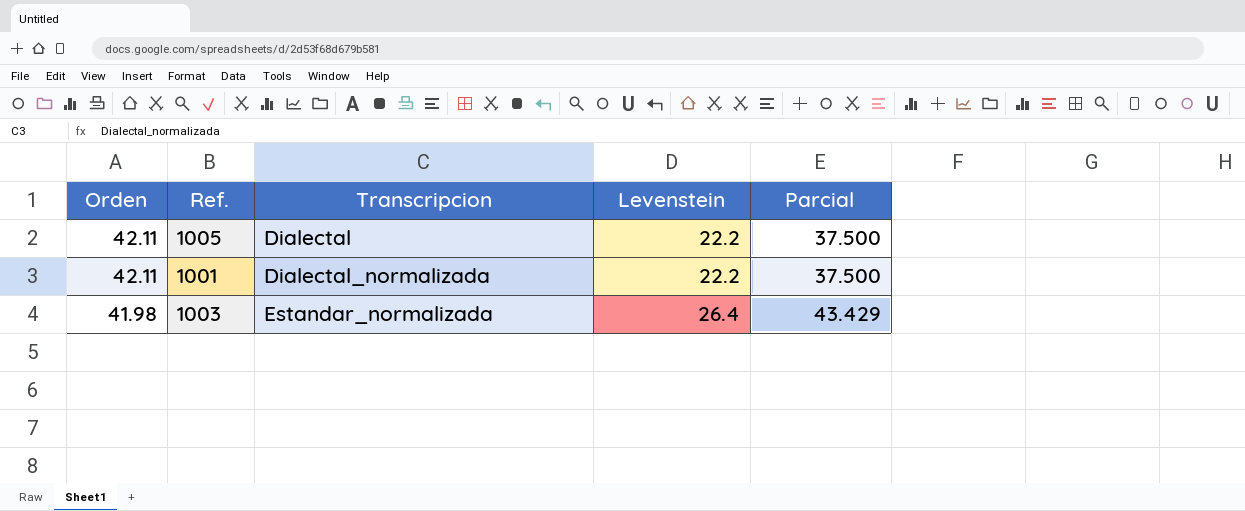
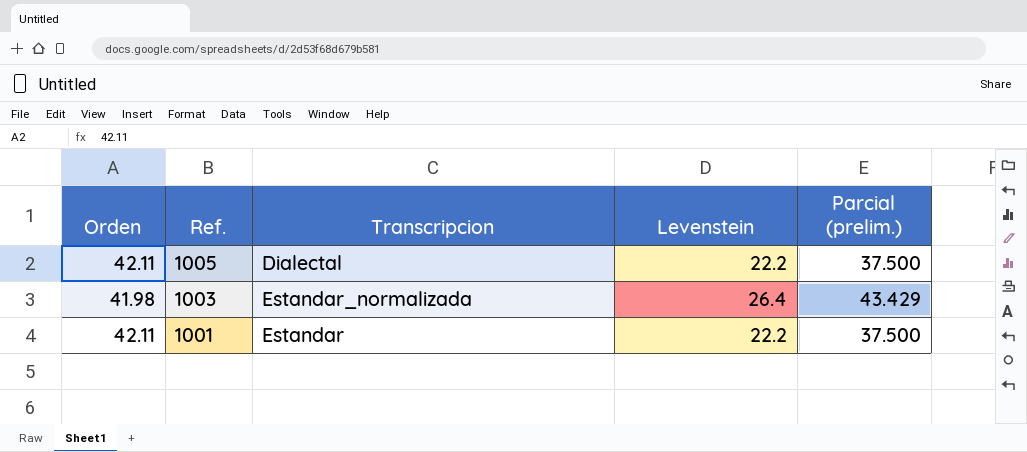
row order: Orden descending -> Ref. descending
column name: Parcial -> Parcial (prelim.)
1001 | Transcripcion: Dialectal_normalizada -> Estandar

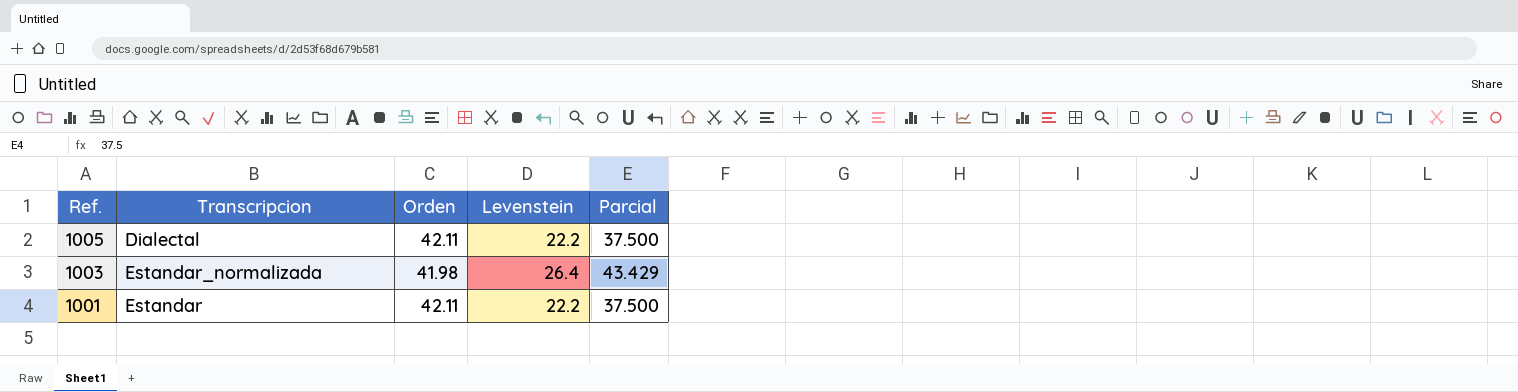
column Orden | position: 1 -> 3
column name: Parcial (prelim.) -> Parcial

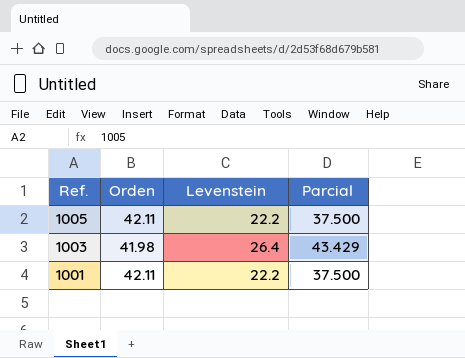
column Transcripcion | position: 2 -> none

